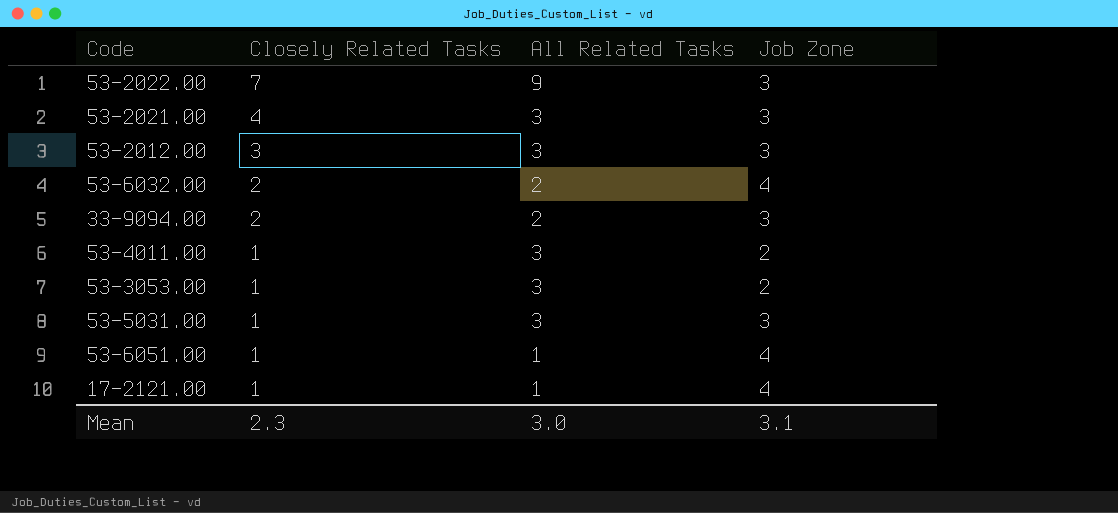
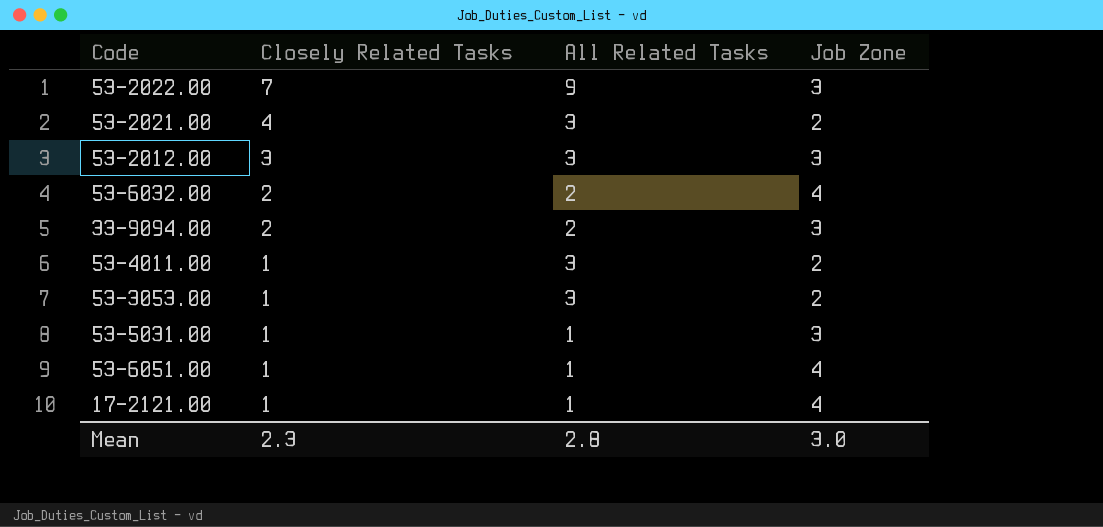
53-2021.00 | Job Zone: 3 -> 2
53-5031.00 | All Related Tasks: 3 -> 1
Mean | All Related Tasks: 3.0 -> 2.8
Mean | Job Zone: 3.1 -> 3.0

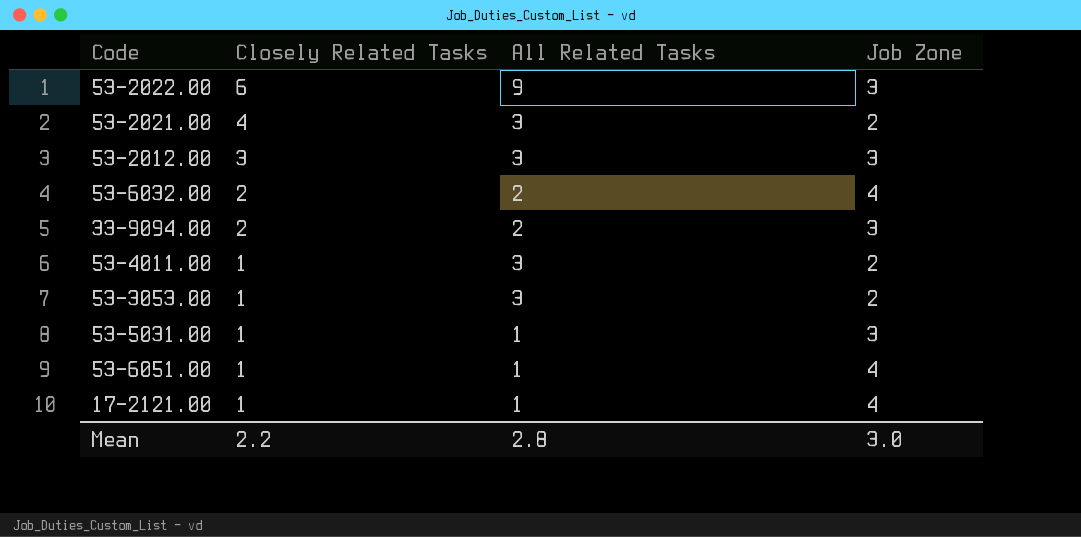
53-2022.00 | Closely Related Tasks: 7 -> 6
Mean | Closely Related Tasks: 2.3 -> 2.2

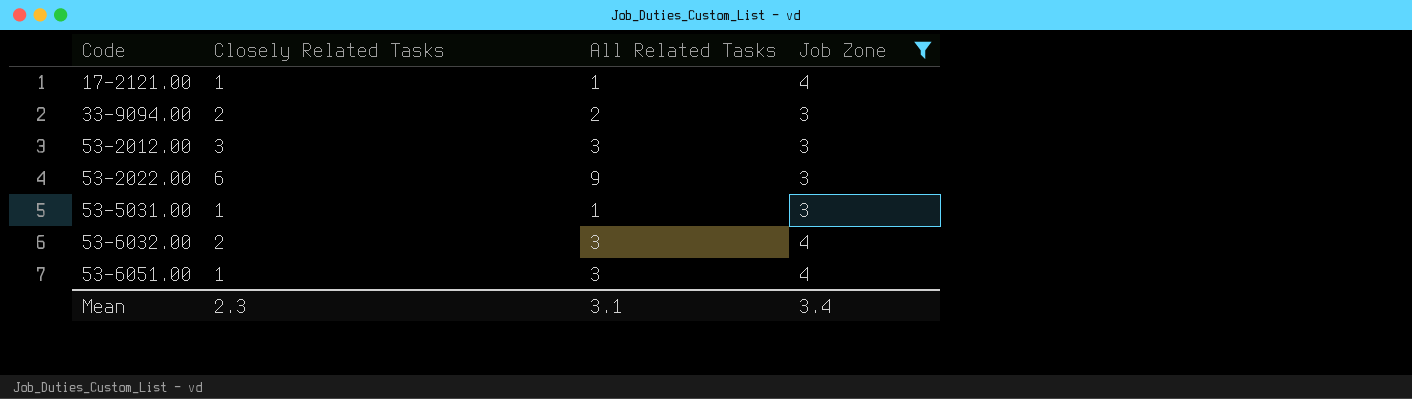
filter: none -> Job Zone != 2
row order: Closely Related Tasks descending -> Code ascending
53-6032.00 | All Related Tasks: 2 -> 3
53-6051.00 | All Related Tasks: 1 -> 3
Mean | Closely Related Tasks: 2.2 -> 2.3
Mean | All Related Tasks: 2.8 -> 3.1
Mean | Job Zone: 3.0 -> 3.4

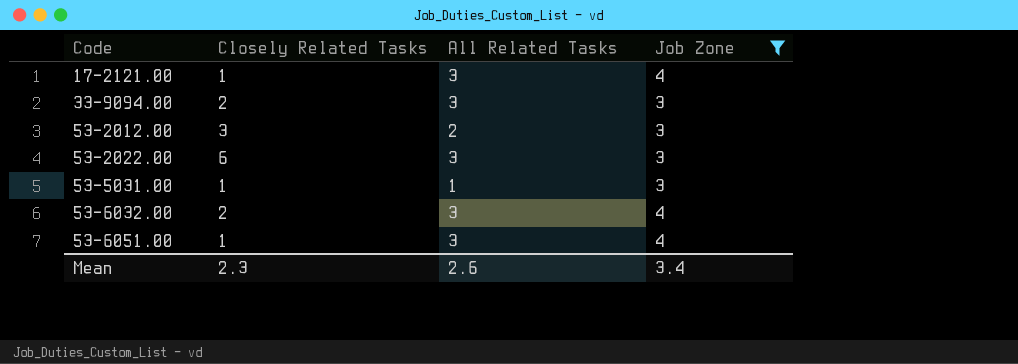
17-2121.00 | All Related Tasks: 1 -> 3
33-9094.00 | All Related Tasks: 2 -> 3
53-2012.00 | All Related Tasks: 3 -> 2
53-2022.00 | All Related Tasks: 9 -> 3
Mean | All Related Tasks: 3.1 -> 2.6

